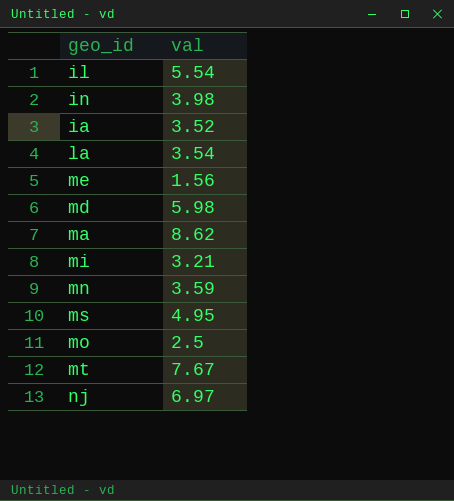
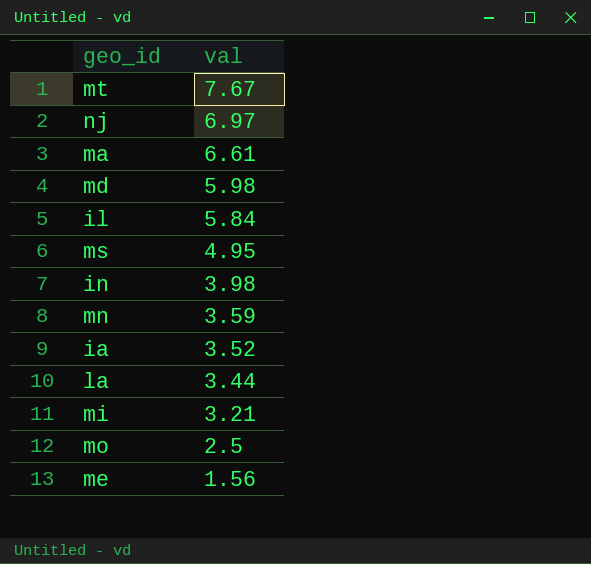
row order: none -> val descending
ma | val: 8.62 -> 6.61
il | val: 5.54 -> 5.84
la | val: 3.54 -> 3.44

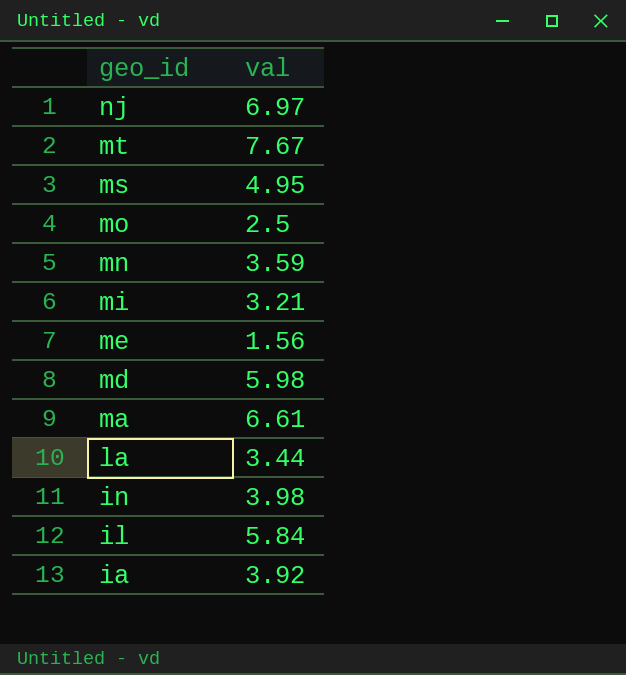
row order: val descending -> geo_id descending
ia | val: 3.52 -> 3.92

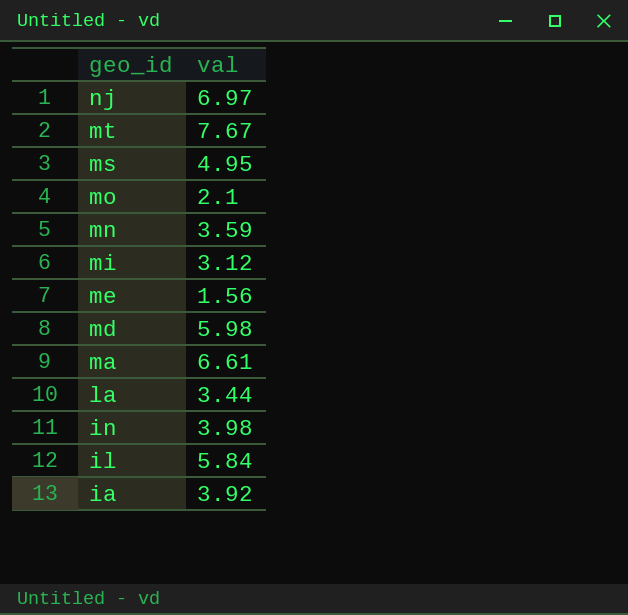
mo | val: 2.5 -> 2.1
mi | val: 3.21 -> 3.12

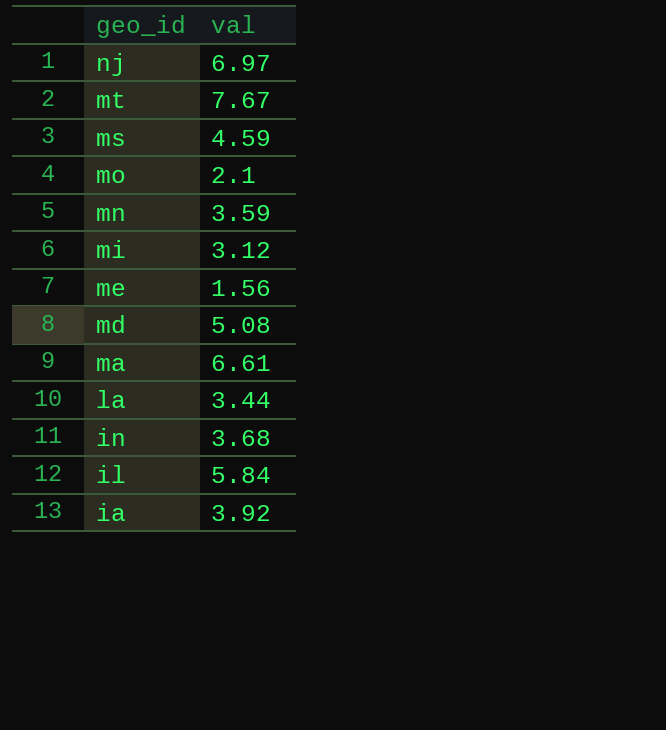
ms | val: 4.95 -> 4.59
md | val: 5.98 -> 5.08
in | val: 3.98 -> 3.68

